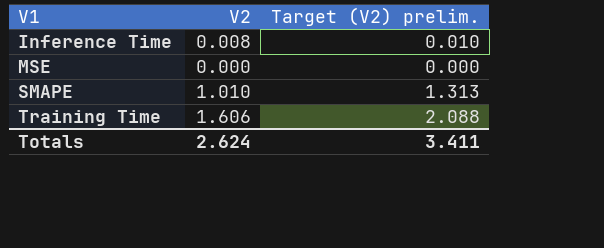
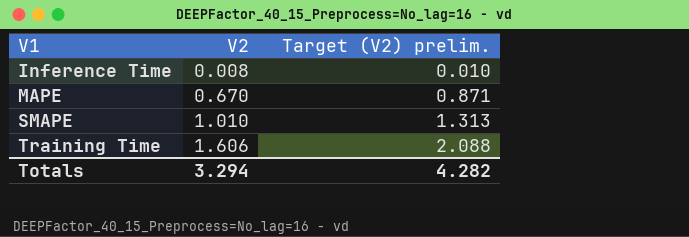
row MSE: 0.000 | 0.000 -> none
row MAPE: none -> 0.670 | 0.871
Totals | V2: 2.624 -> 3.294
Totals | Target (V2) prelim.: 3.411 -> 4.282

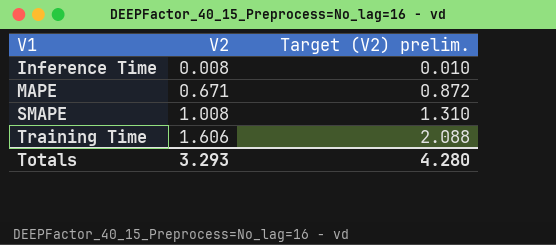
MAPE | V2: 0.670 -> 0.671
MAPE | Target (V2) prelim.: 0.871 -> 0.872
SMAPE | V2: 1.010 -> 1.008
SMAPE | Target (V2) prelim.: 1.313 -> 1.310
Totals | V2: 3.294 -> 3.293
Totals | Target (V2) prelim.: 4.282 -> 4.280

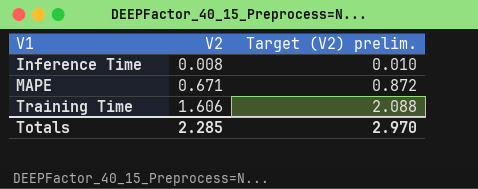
row SMAPE: 1.008 | 1.310 -> none
Totals | V2: 3.293 -> 2.285
Totals | Target (V2) prelim.: 4.280 -> 2.970

